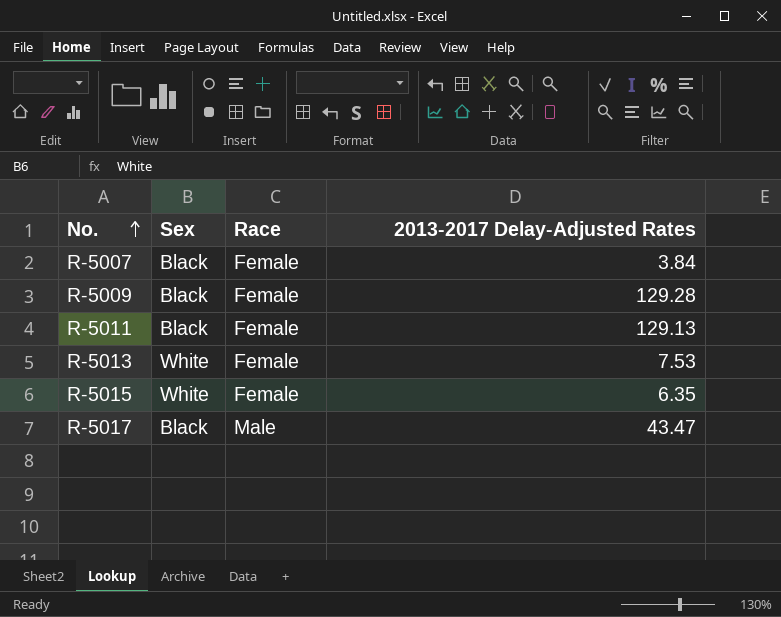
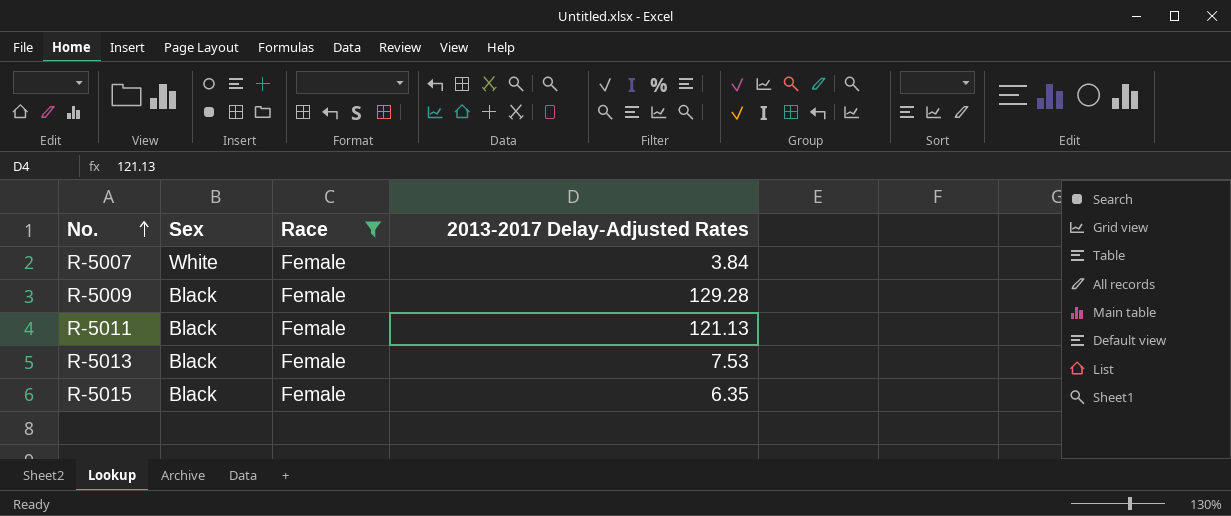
filter: none -> Race = Female
R-5007 | Sex: Black -> White
R-5011 | 2013-2017 Delay-Adjusted Rates: 129.13 -> 121.13
R-5013 | Sex: White -> Black
R-5015 | Sex: White -> Black

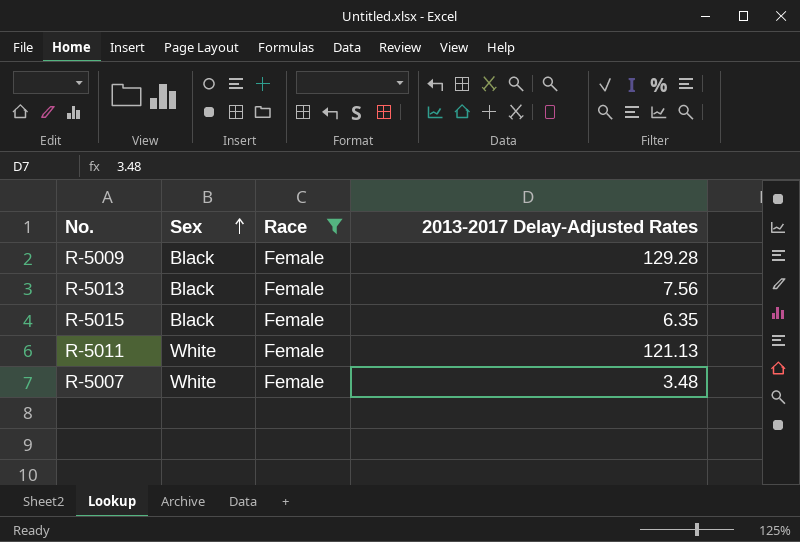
row order: No. ascending -> Sex ascending
R-5013 | 2013-2017 Delay-Adjusted Rates: 7.53 -> 7.56
R-5011 | Sex: Black -> White
R-5007 | 2013-2017 Delay-Adjusted Rates: 3.84 -> 3.48

